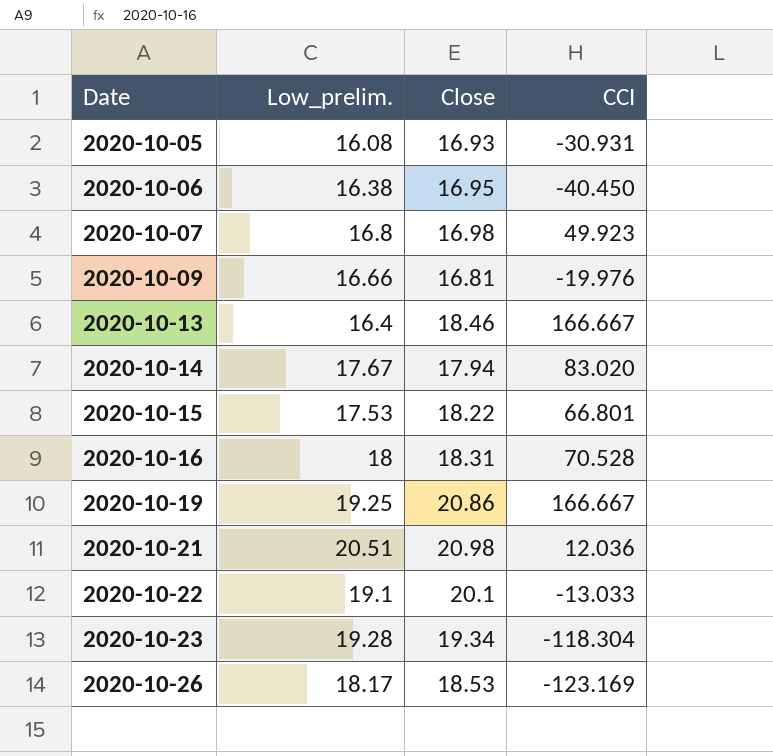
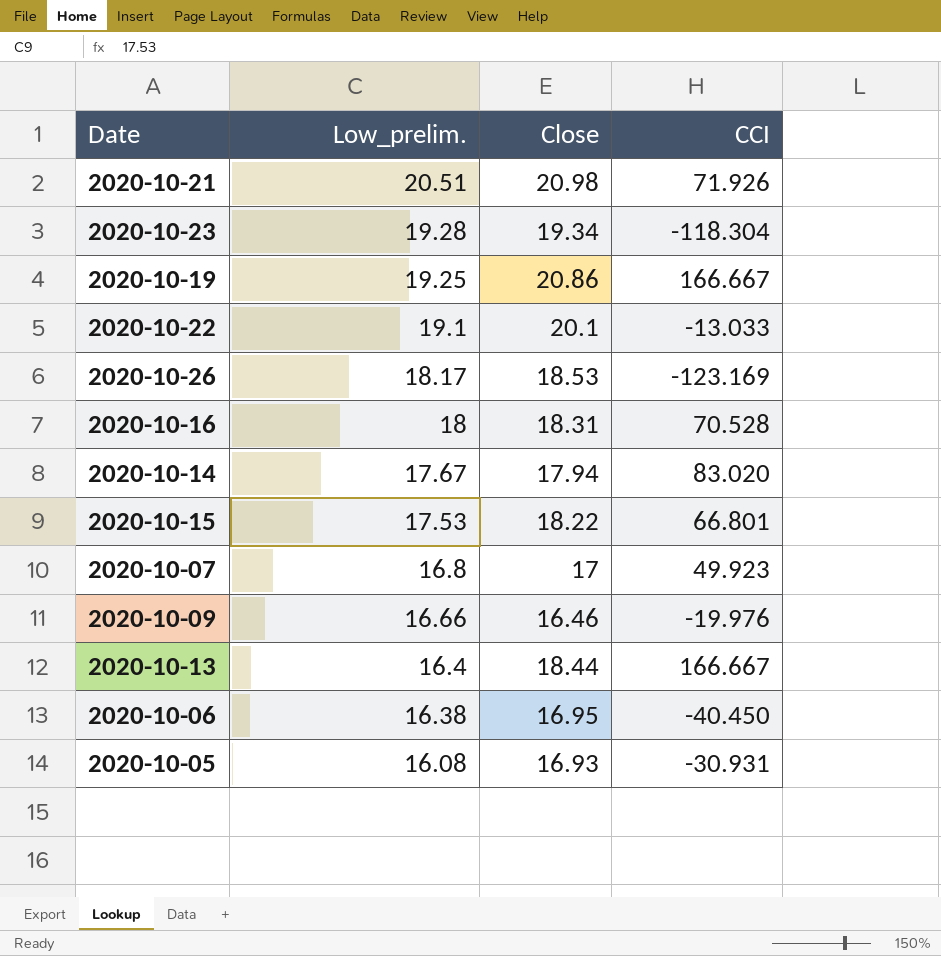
row order: Date ascending -> Low_prelim. descending
2020-10-21 | CCI: 12.036 -> 71.926
2020-10-07 | Close: 16.98 -> 17
2020-10-09 | Close: 16.81 -> 16.46
2020-10-13 | Close: 18.46 -> 18.44

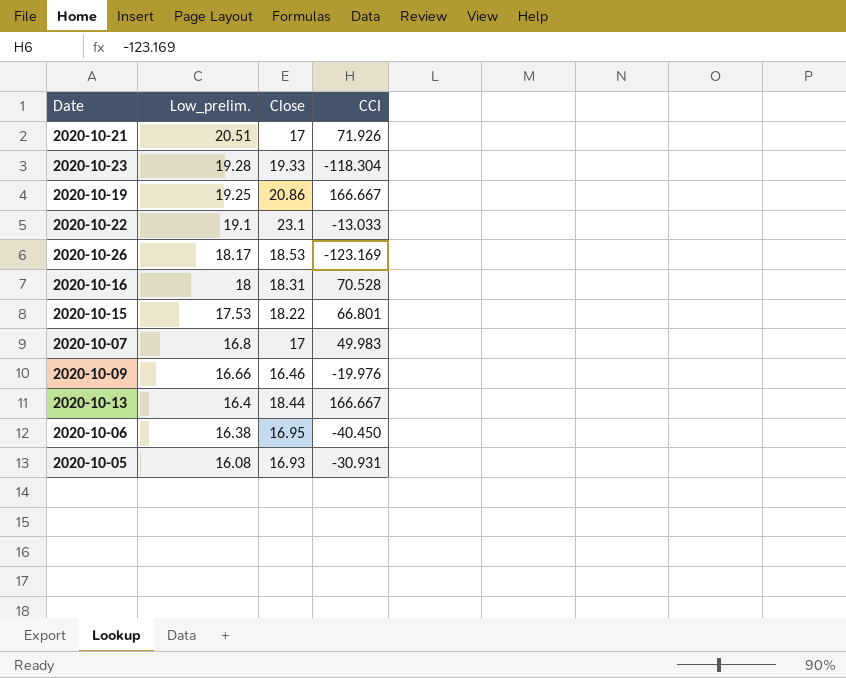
row 2020-10-14: 17.67 | 17.94 | 83.020 -> none
2020-10-21 | Close: 20.98 -> 17
2020-10-23 | Close: 19.34 -> 19.33
2020-10-22 | Close: 20.1 -> 23.1
2020-10-07 | CCI: 49.923 -> 49.983

